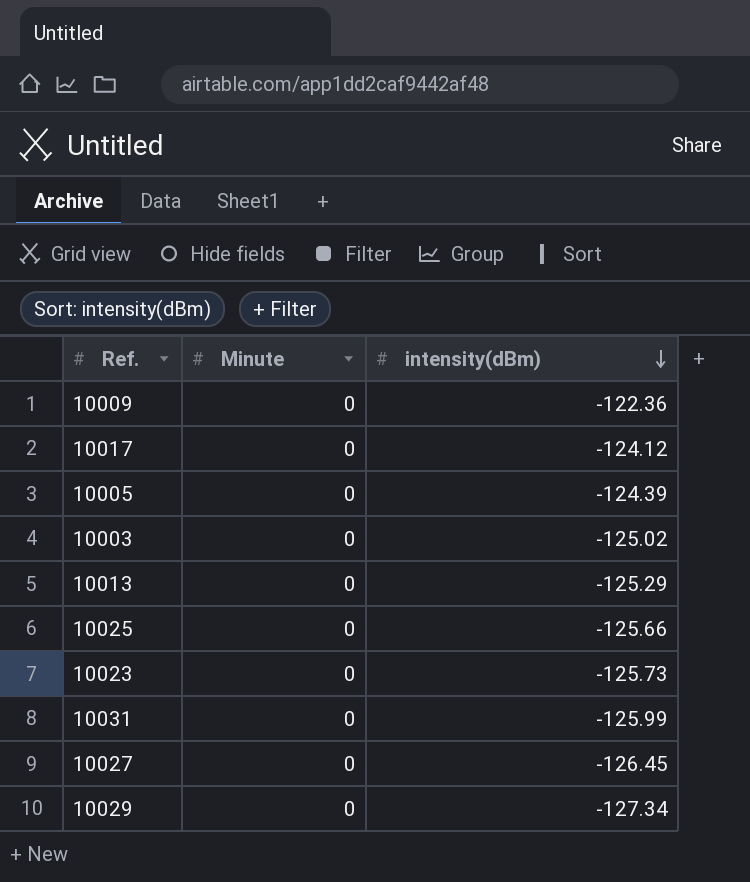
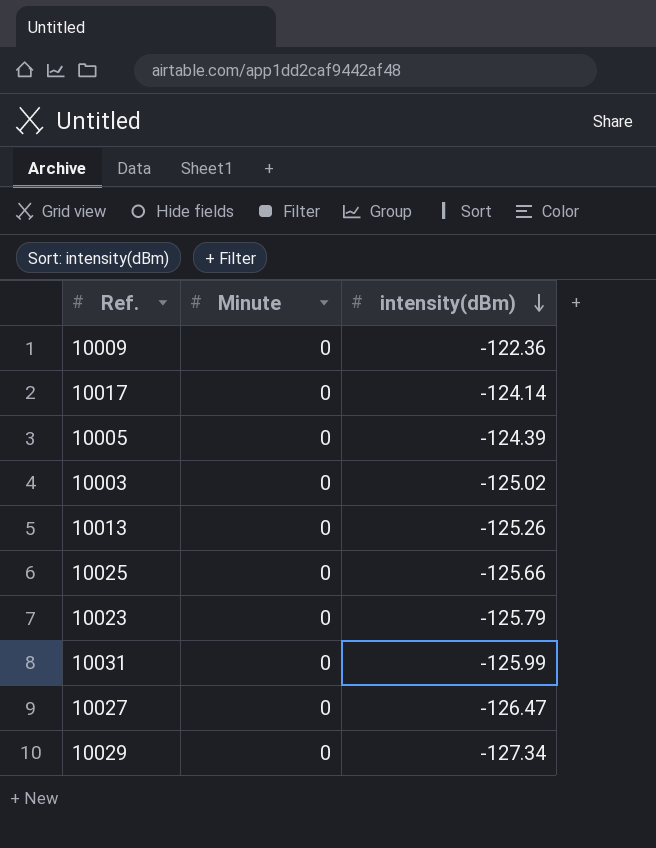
10017 | intensity(dBm): -124.12 -> -124.14
10013 | intensity(dBm): -125.29 -> -125.26
10023 | intensity(dBm): -125.73 -> -125.79
10027 | intensity(dBm): -126.45 -> -126.47

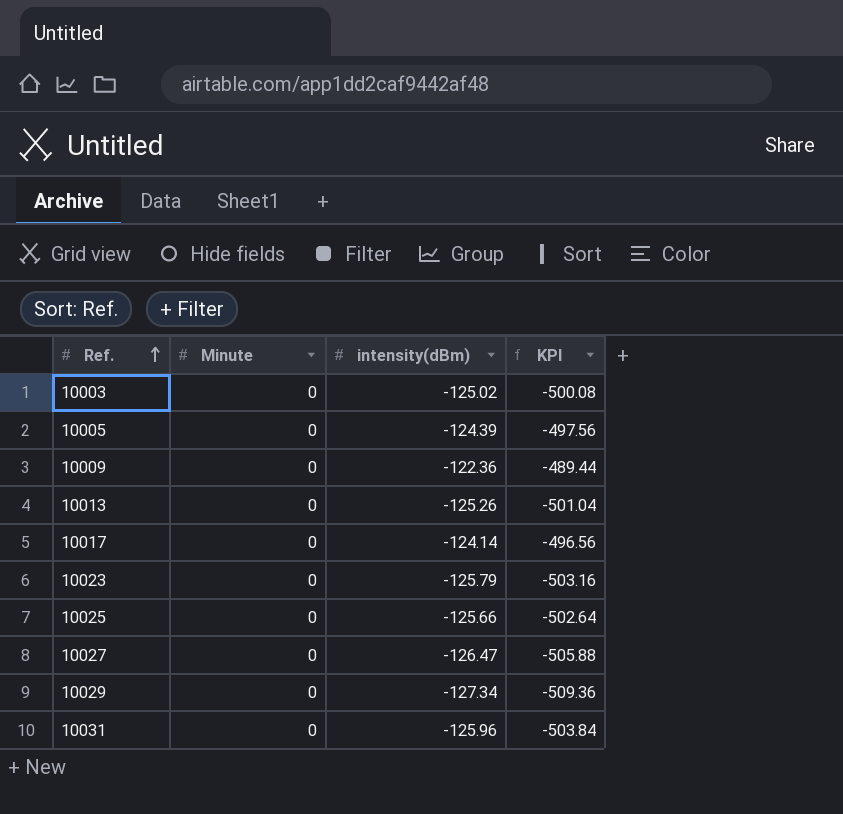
row order: intensity(dBm) descending -> Ref. ascending
column KPI | formula: none -> [intensity(dBm)] * 4
10031 | intensity(dBm): -125.99 -> -125.96

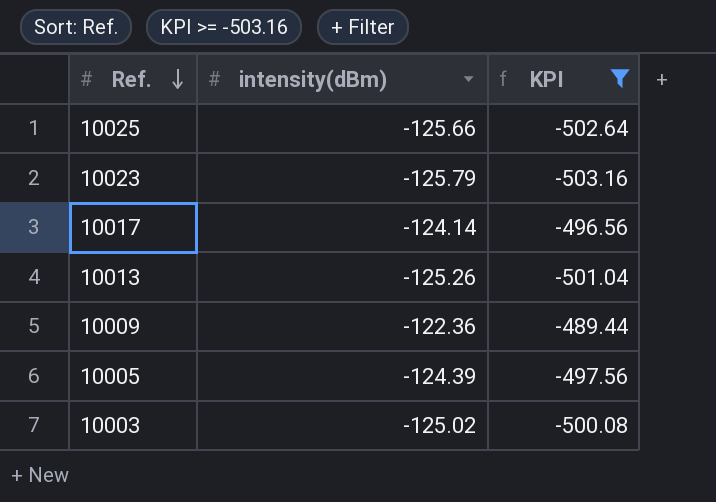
filter: none -> KPI >= -503.16
row order: Ref. ascending -> Ref. descending
column Minute | position: 2 -> none

